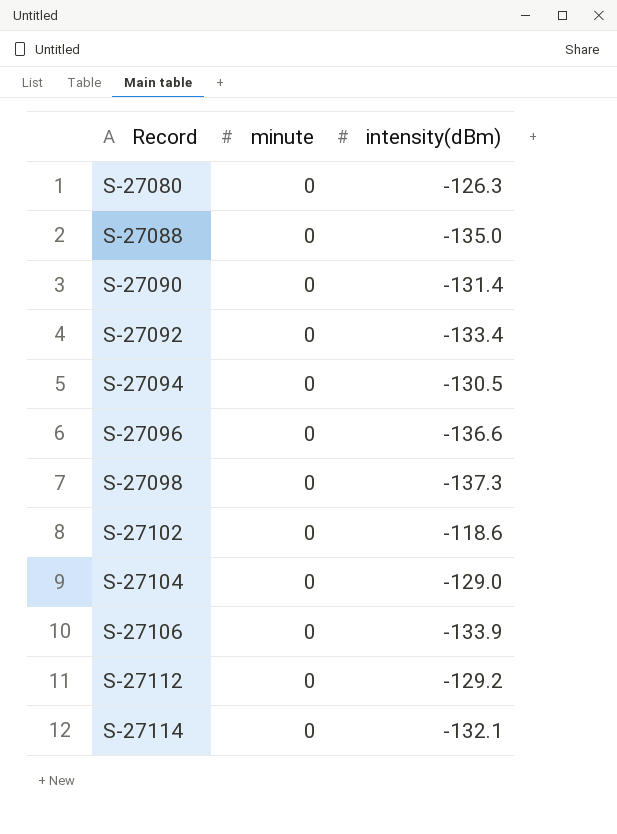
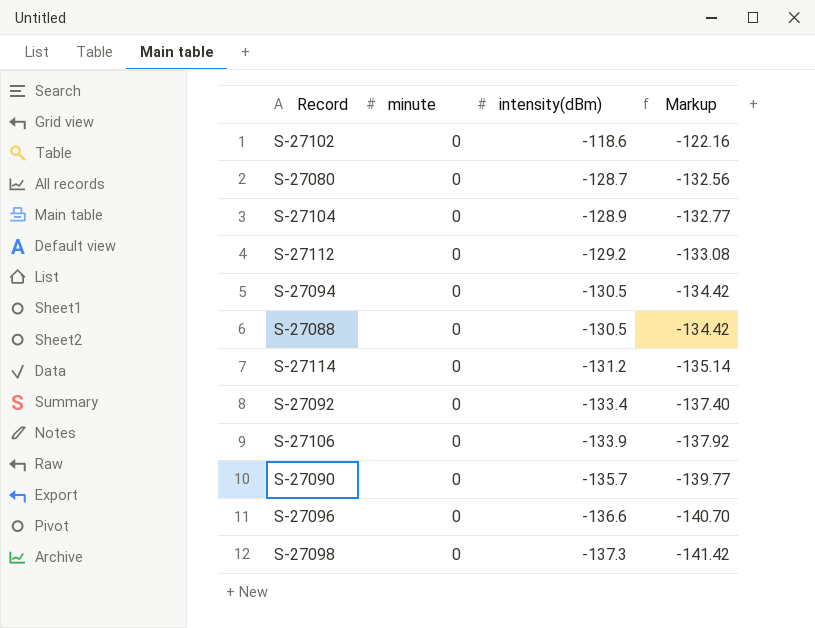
row order: Record ascending -> intensity(dBm) descending
column Markup | formula: none -> [intensity(dBm)] * 1.03
S-27080 | intensity(dBm): -126.3 -> -128.7
S-27104 | intensity(dBm): -129.0 -> -128.9
S-27088 | intensity(dBm): -135.0 -> -130.5
S-27114 | intensity(dBm): -132.1 -> -131.2
S-27090 | intensity(dBm): -131.4 -> -135.7

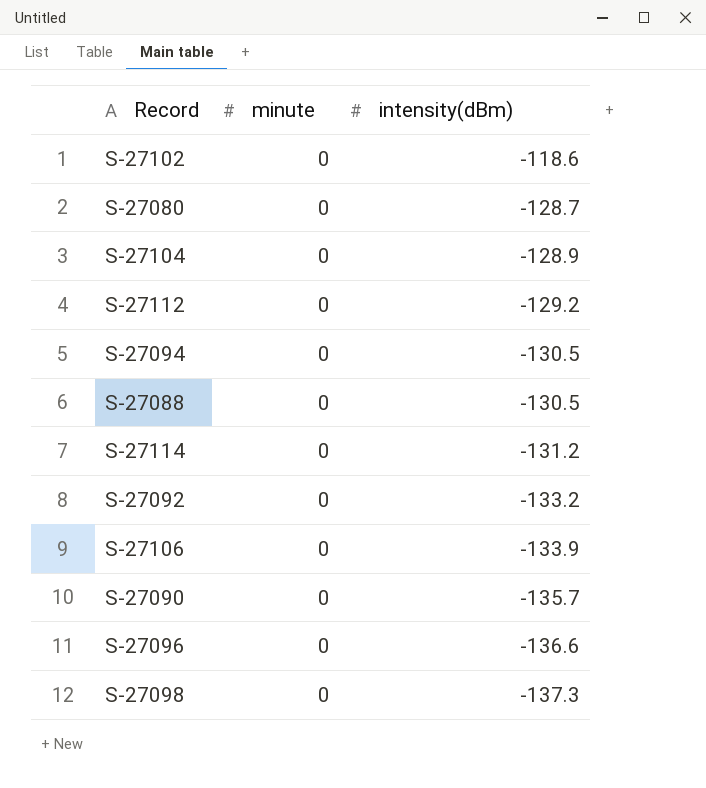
column Markup | formula: [intensity(dBm)] * 1.03 -> none
S-27092 | intensity(dBm): -133.4 -> -133.2

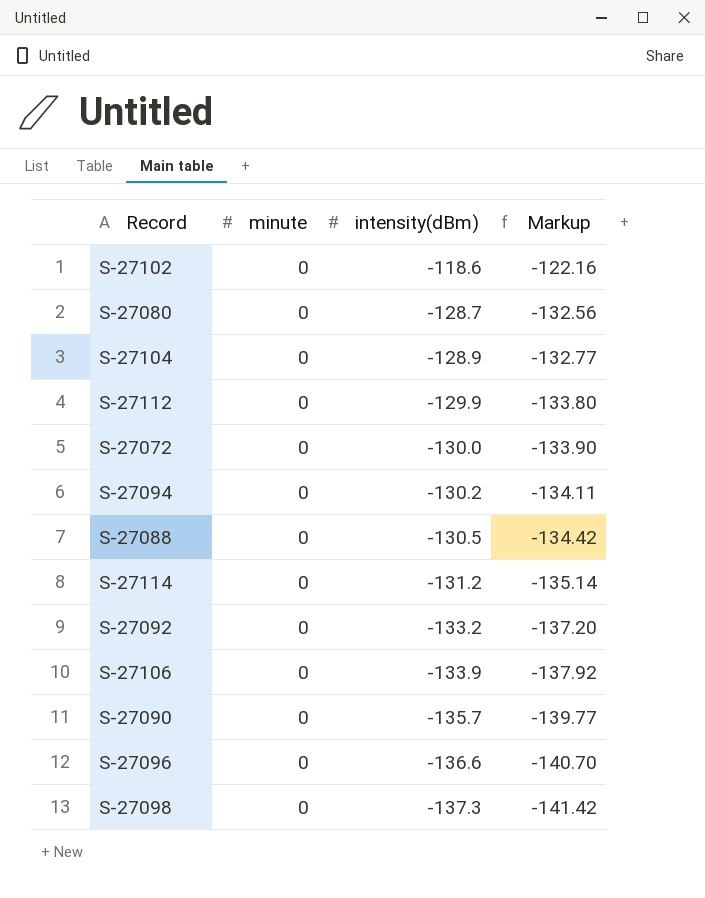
column Markup | formula: none -> [intensity(dBm)] * 1.03
S-27112 | intensity(dBm): -129.2 -> -129.9
row S-27072: none -> 0 | -130.0 | -133.90
S-27094 | intensity(dBm): -130.5 -> -130.2

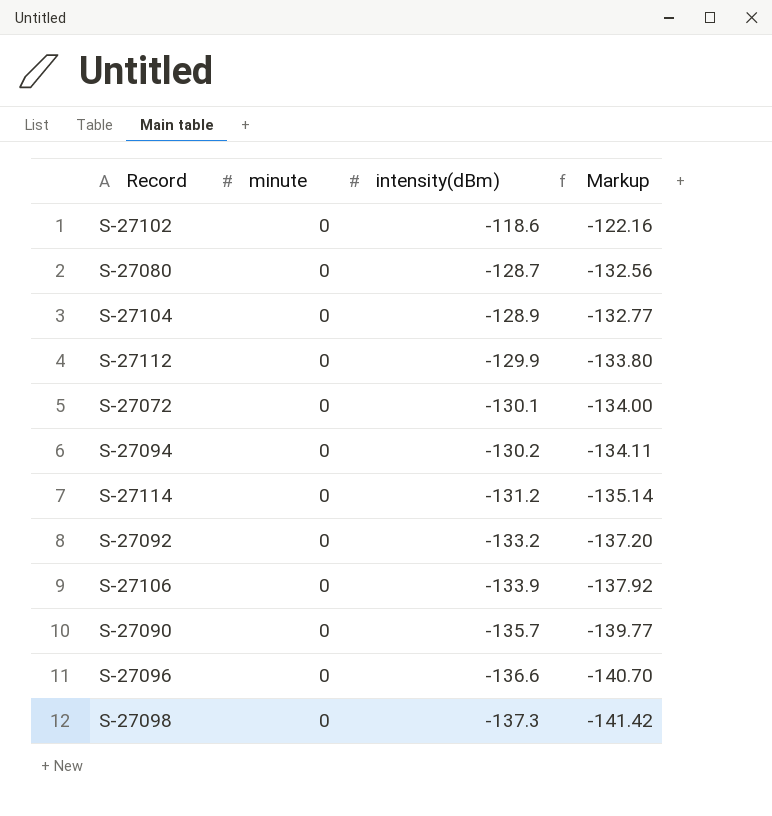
row S-27088: 0 | -130.5 | -134.42 -> none
S-27072 | intensity(dBm): -130.0 -> -130.1
S-27072 | Markup: -133.90 -> -134.00

